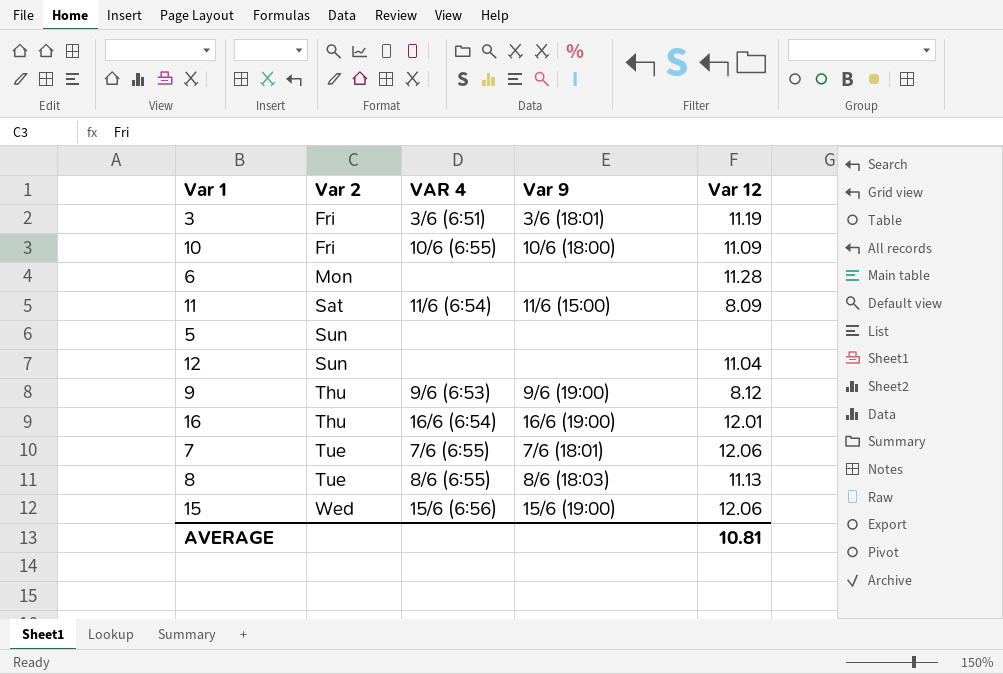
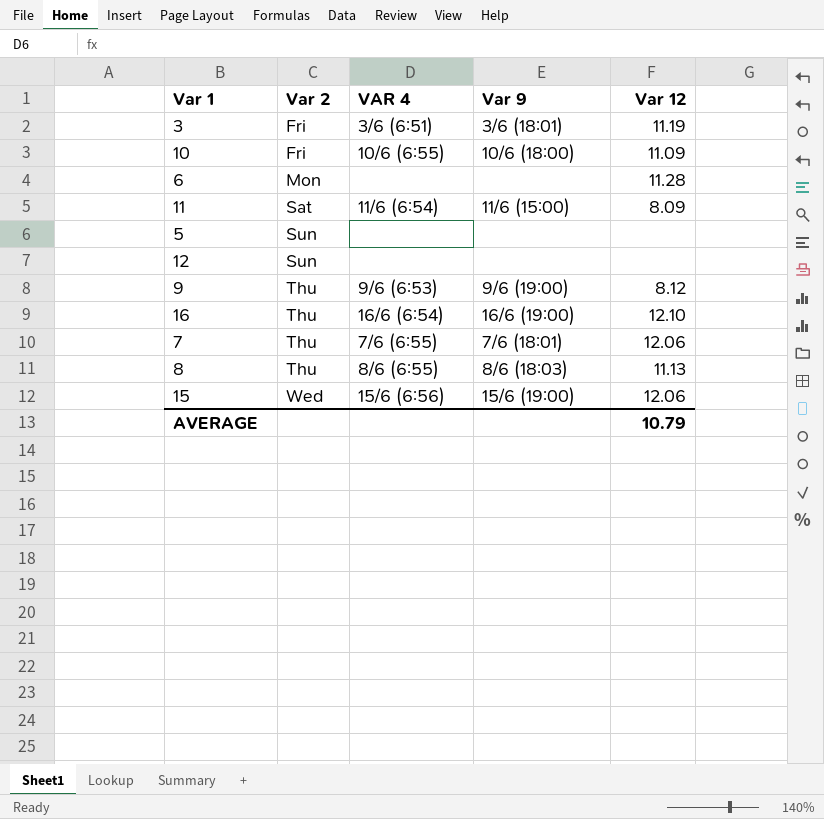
12 | Var 12: 11.04 -> none
16 | Var 12: 12.01 -> 12.10
7 | Var 2: Tue -> Thu
8 | Var 2: Tue -> Thu
AVERAGE | Var 12: 10.81 -> 10.79

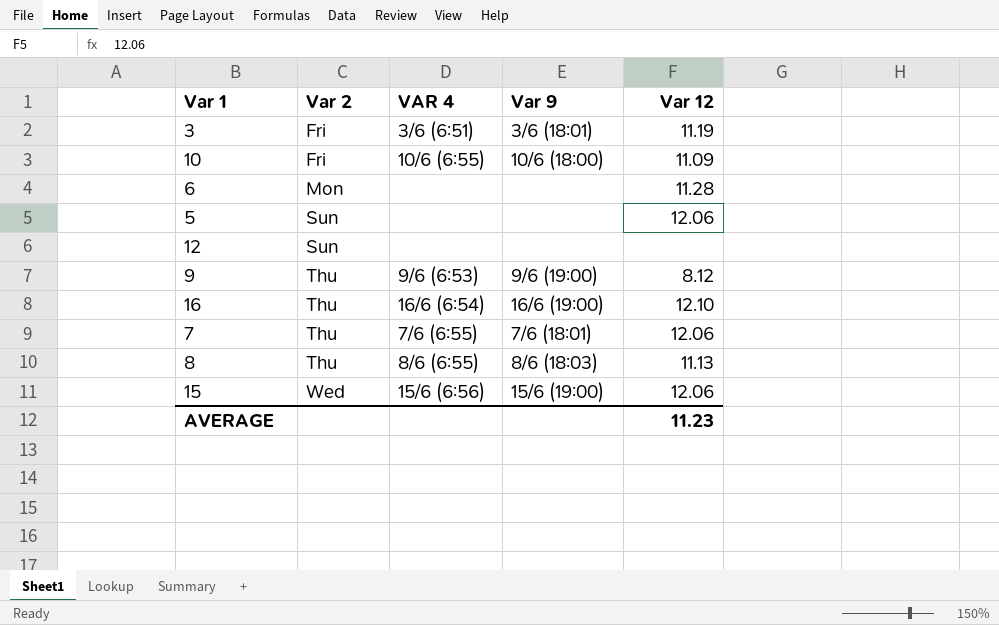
row 11: Sat | 11/6 (6:54) | 11/6 (15:00) | 8.09 -> none
5 | Var 12: none -> 12.06
AVERAGE | Var 12: 10.79 -> 11.23

